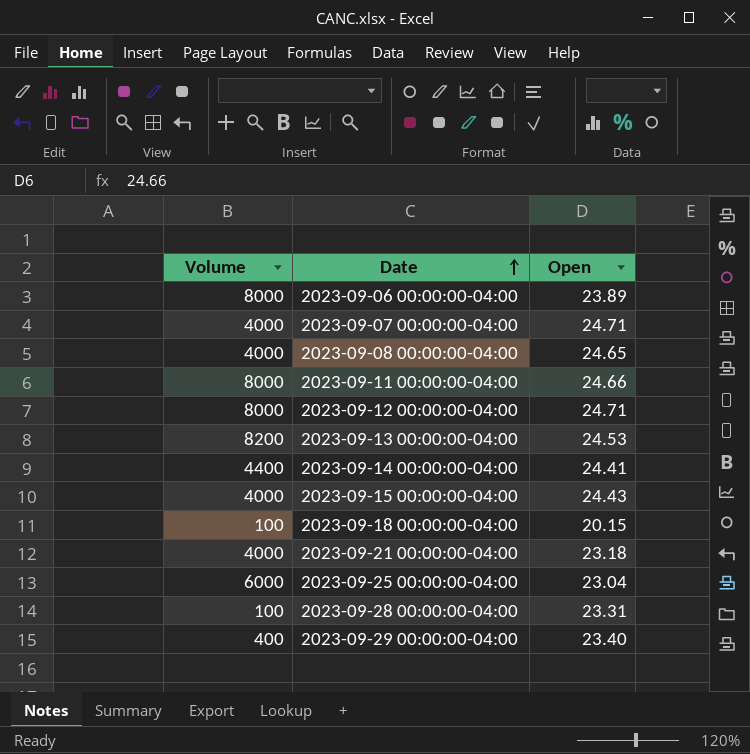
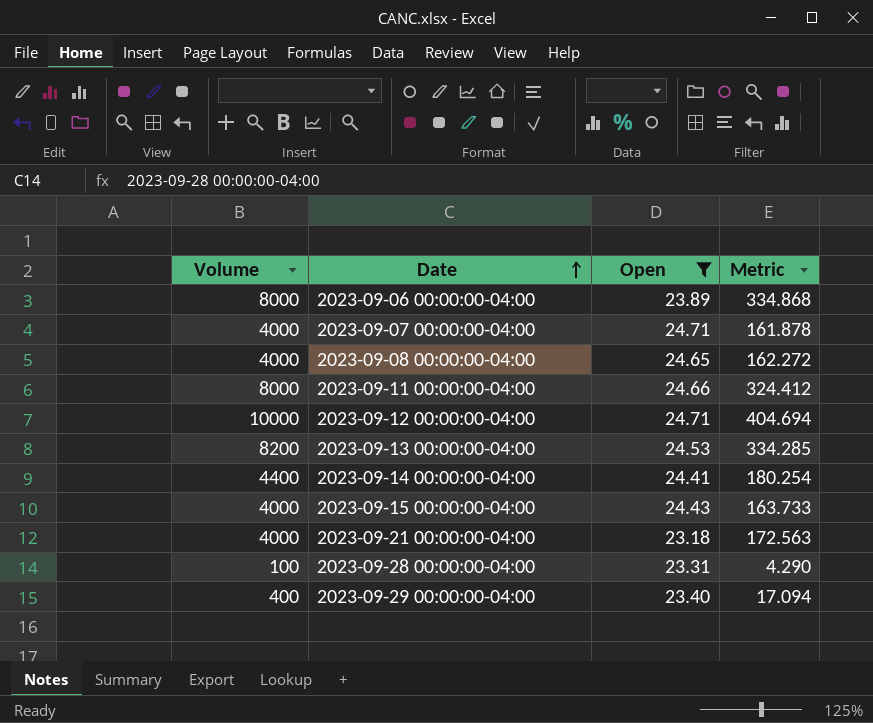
filter: none -> Open >= 23.18
column Metric | formula: none -> [Volume] / [Open]
2023-09-12 00:00:00-04:00 | Volume: 8000 -> 10000

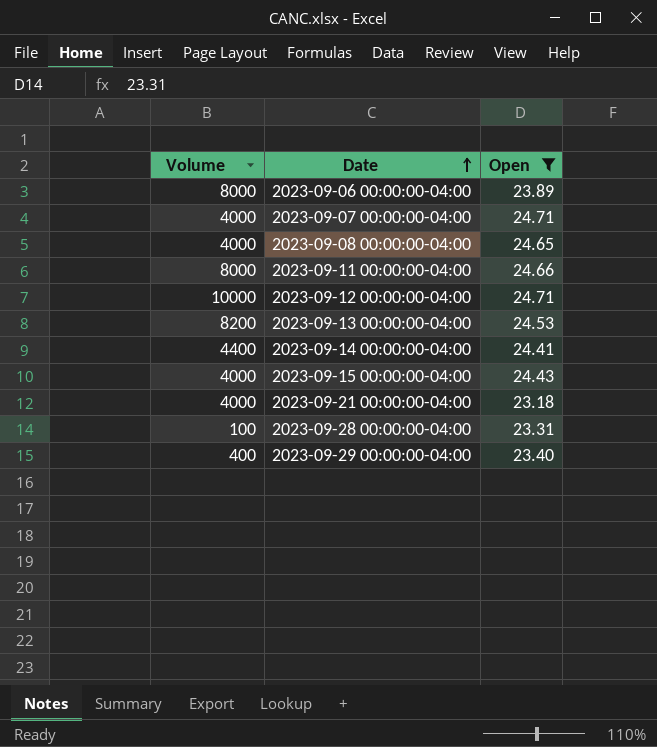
column Metric | formula: [Volume] / [Open] -> none

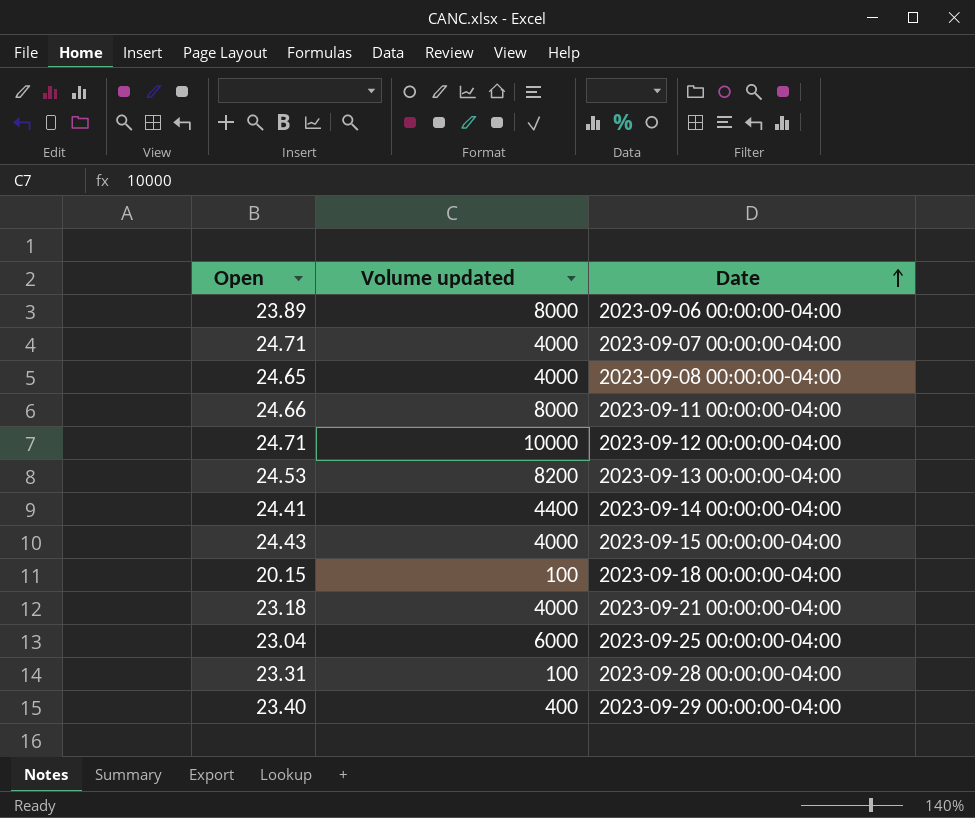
filter: Open >= 23.18 -> none
column Open | position: 3 -> 1
column name: Volume -> Volume updated

